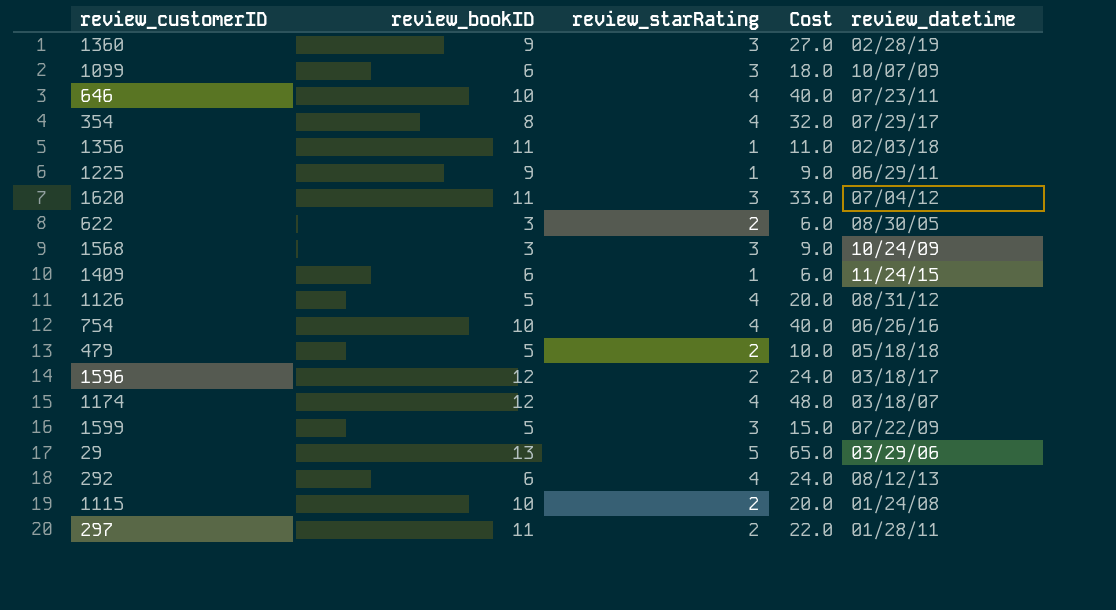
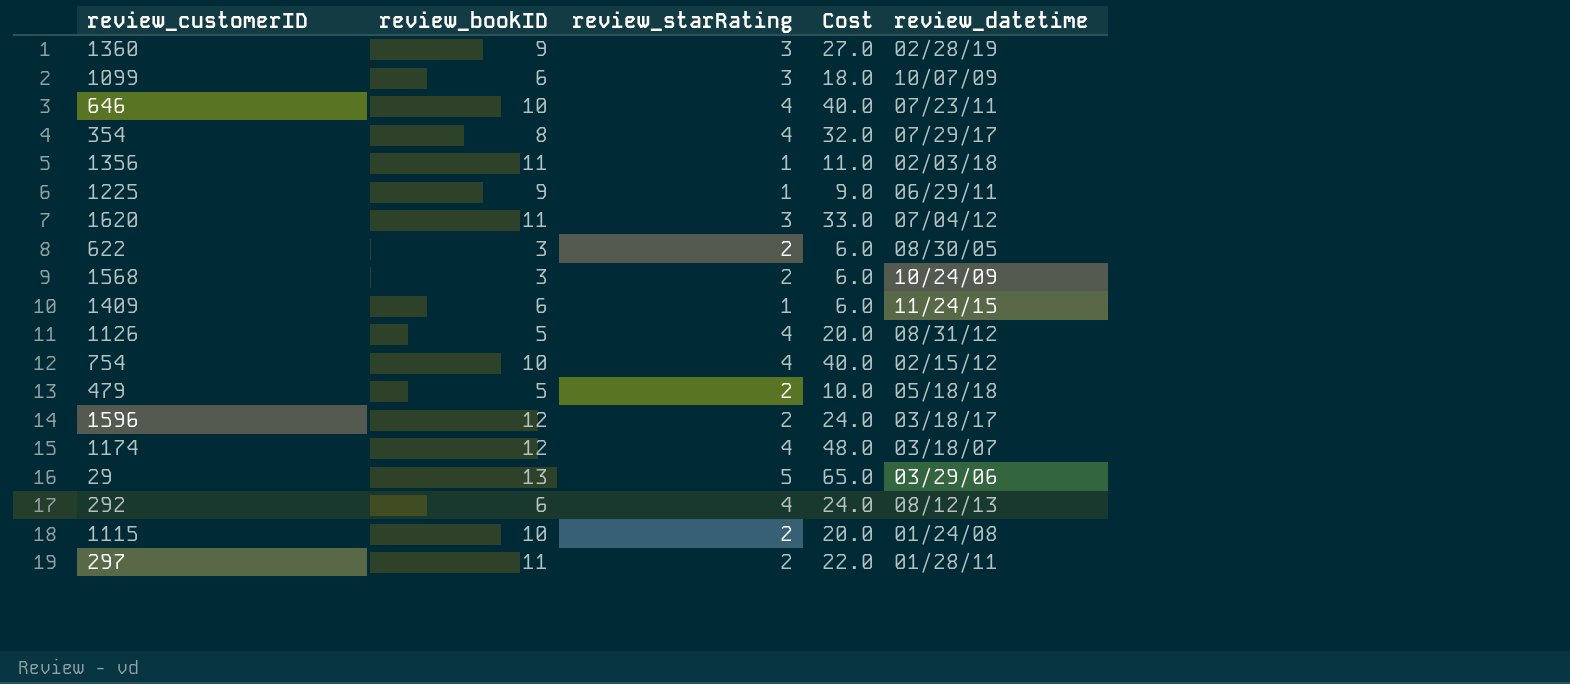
row 1599: 5 | 3 | 15.0 | 07/22/09 -> none
1568 | review_starRating: 3 -> 2
1568 | Cost: 9.0 -> 6.0
754 | review_datetime: 06/26/16 -> 02/15/12

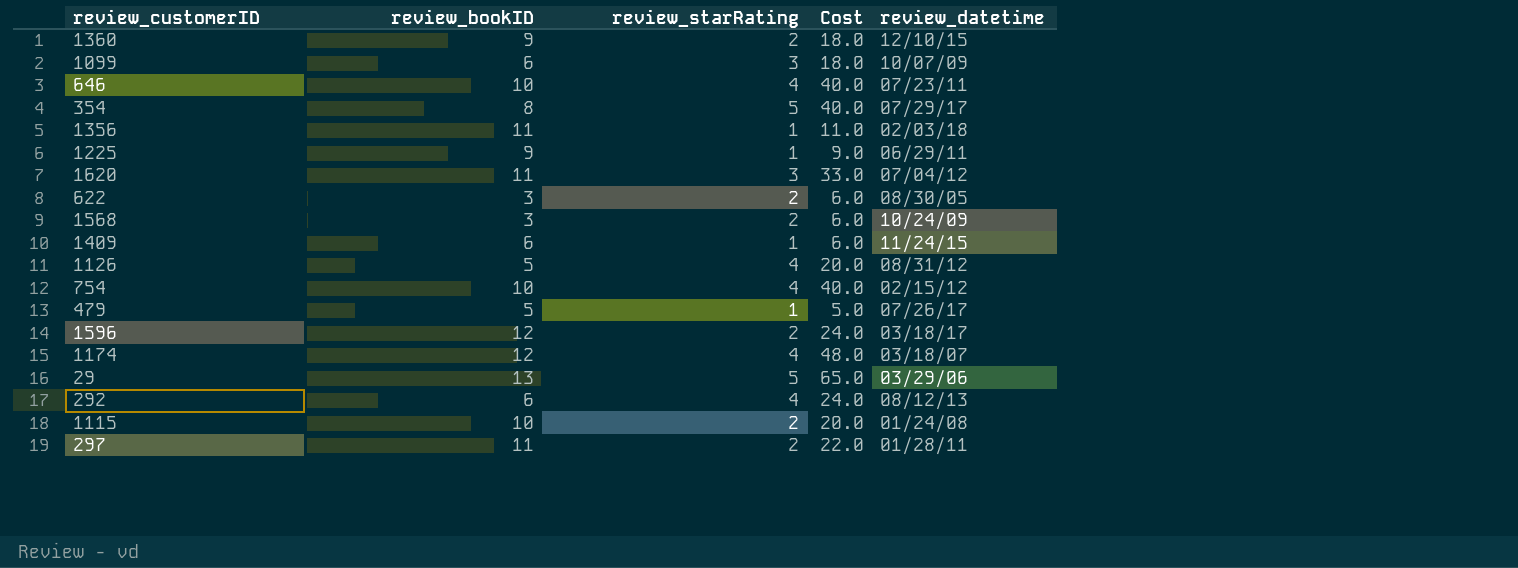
1360 | review_starRating: 3 -> 2
1360 | Cost: 27.0 -> 18.0
1360 | review_datetime: 02/28/19 -> 12/10/15
354 | review_starRating: 4 -> 5
354 | Cost: 32.0 -> 40.0
479 | review_starRating: 2 -> 1
479 | Cost: 10.0 -> 5.0
479 | review_datetime: 05/18/18 -> 07/26/17

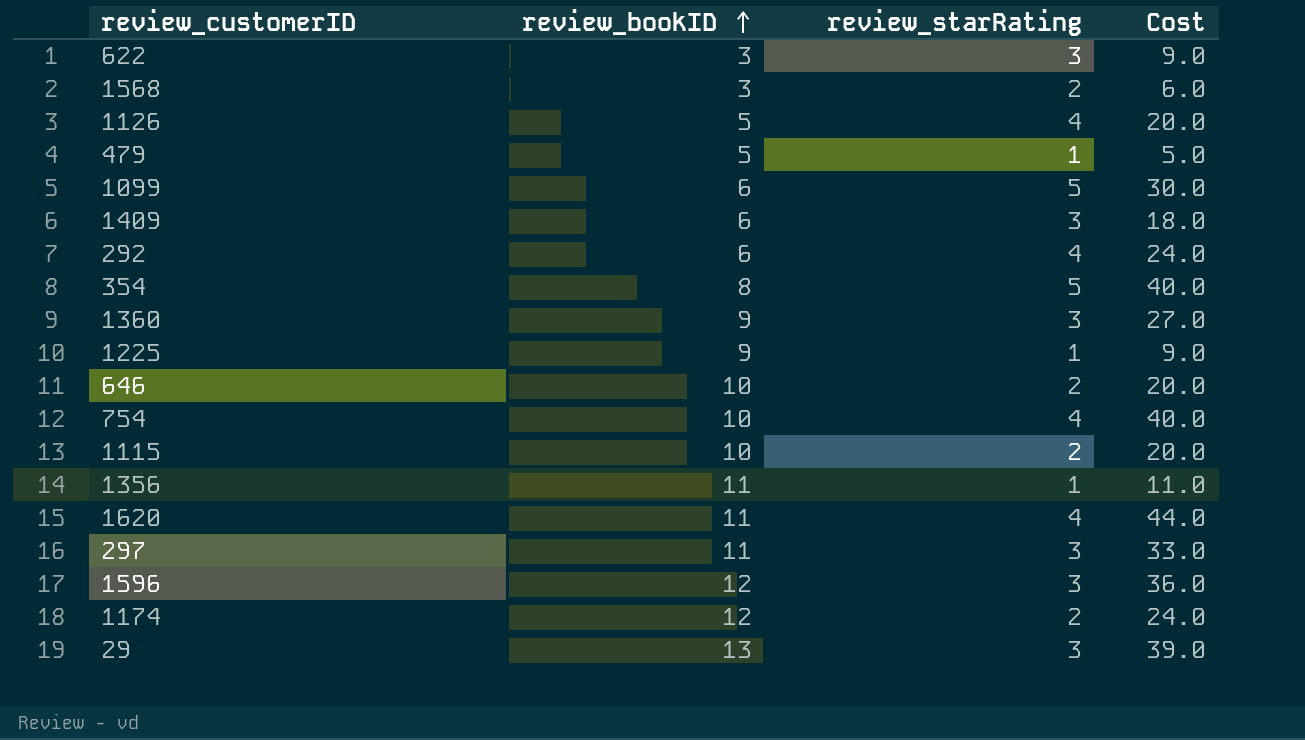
row order: none -> review_bookID ascending
column review_datetime | position: 5 -> none
622 | review_starRating: 2 -> 3
622 | Cost: 6.0 -> 9.0
1099 | review_starRating: 3 -> 5
1099 | Cost: 18.0 -> 30.0
1409 | review_starRating: 1 -> 3
1409 | Cost: 6.0 -> 18.0
1360 | review_starRating: 2 -> 3
1360 | Cost: 18.0 -> 27.0
646 | review_starRating: 4 -> 2
646 | Cost: 40.0 -> 20.0
1620 | review_starRating: 3 -> 4
1620 | Cost: 33.0 -> 44.0
297 | review_starRating: 2 -> 3
297 | Cost: 22.0 -> 33.0
1596 | review_starRating: 2 -> 3
1596 | Cost: 24.0 -> 36.0
1174 | review_starRating: 4 -> 2
1174 | Cost: 48.0 -> 24.0
29 | review_starRating: 5 -> 3
29 | Cost: 65.0 -> 39.0

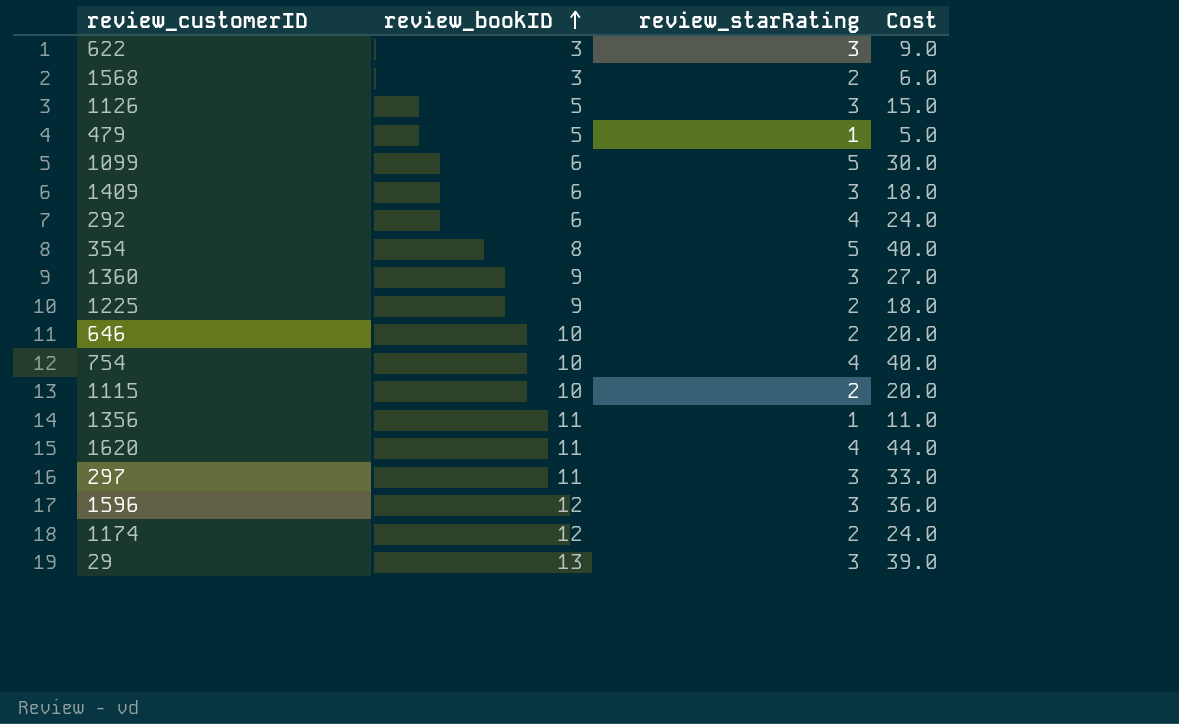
1126 | review_starRating: 4 -> 3
1126 | Cost: 20.0 -> 15.0
1225 | review_starRating: 1 -> 2
1225 | Cost: 9.0 -> 18.0

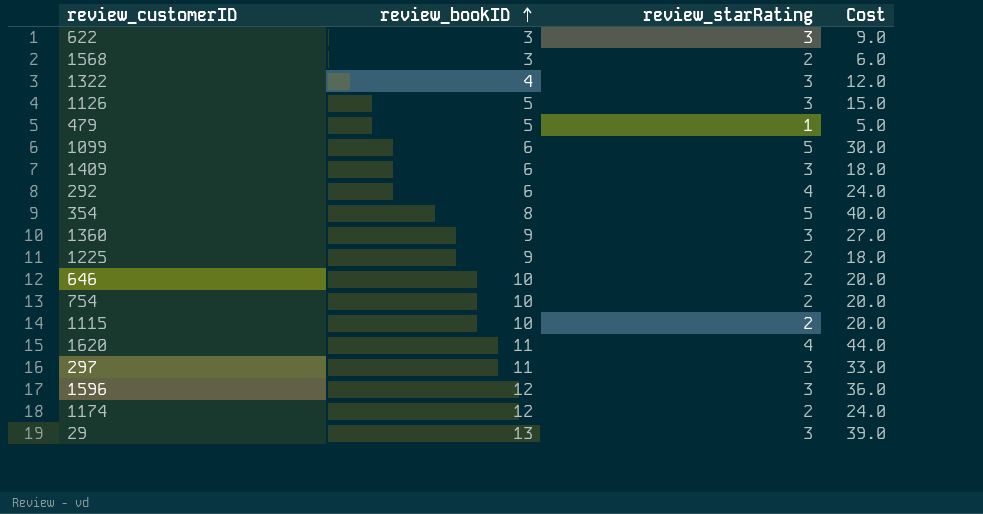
row 1356: 11 | 1 | 11.0 -> none
row 1322: none -> 4 | 3 | 12.0
754 | review_starRating: 4 -> 2
754 | Cost: 40.0 -> 20.0

